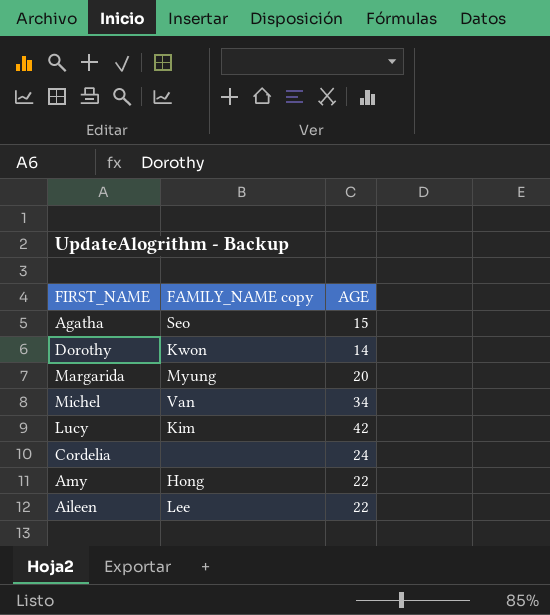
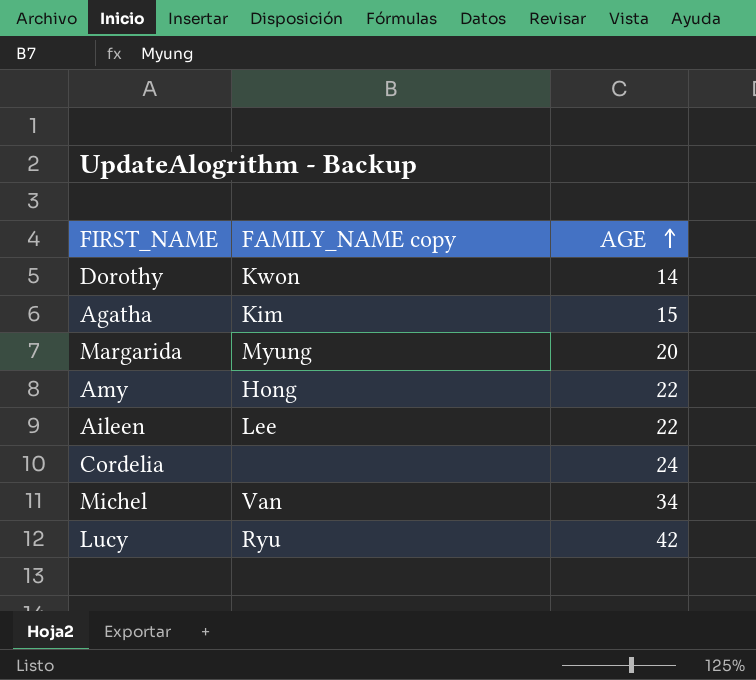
row order: none -> AGE ascending
Agatha | FAMILY_NAME copy: Seo -> Kim
Lucy | FAMILY_NAME copy: Kim -> Ryu

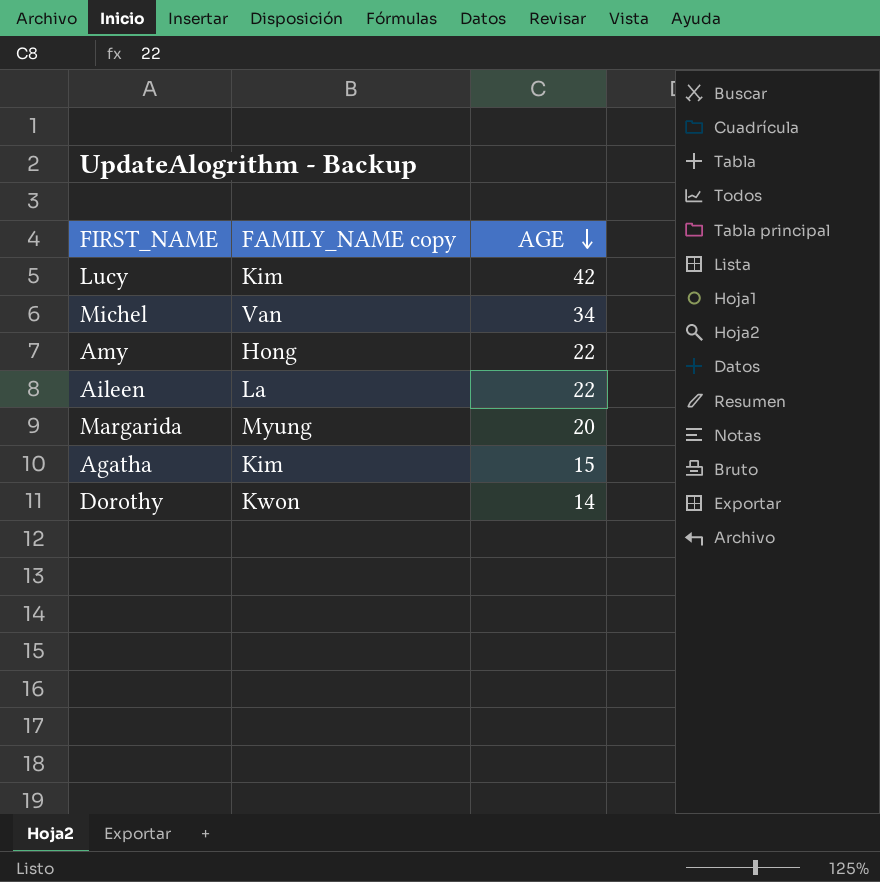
row order: AGE ascending -> AGE descending
row Cordelia: none | 24 -> none
Lucy | FAMILY_NAME copy: Ryu -> Kim
Aileen | FAMILY_NAME copy: Lee -> La

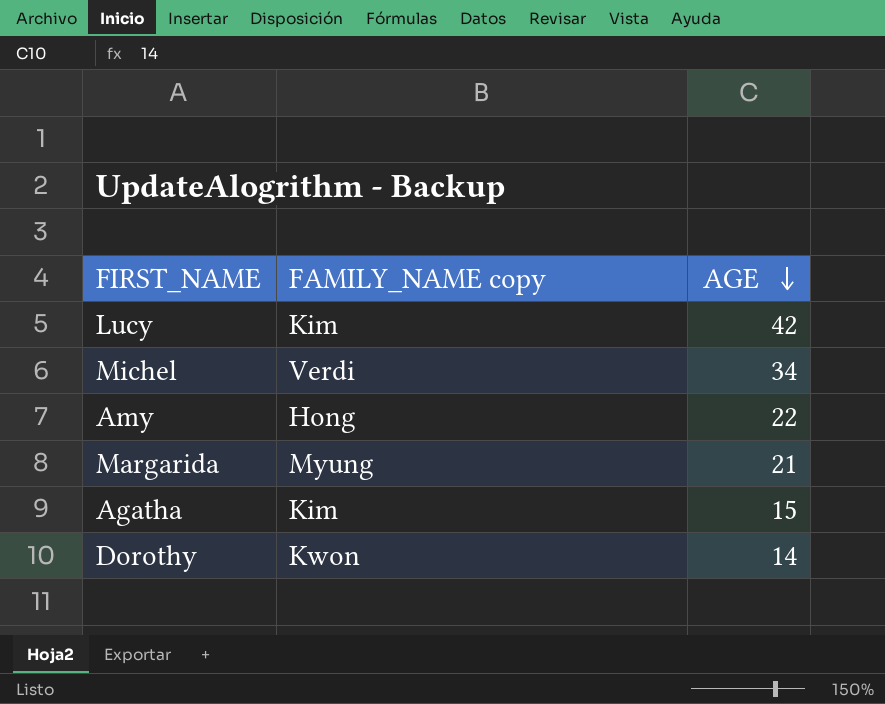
row Aileen: La | 22 -> none
Michel | FAMILY_NAME copy: Van -> Verdi
Margarida | AGE: 20 -> 21

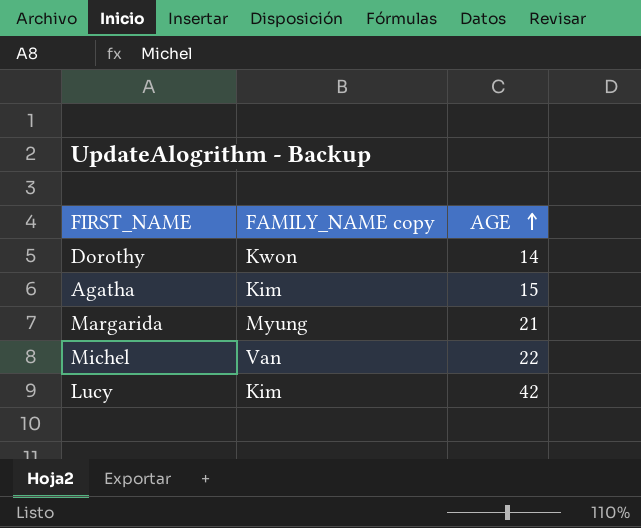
row order: AGE descending -> AGE ascending
row Amy: Hong | 22 -> none
Michel | FAMILY_NAME copy: Verdi -> Van
Michel | AGE: 34 -> 22

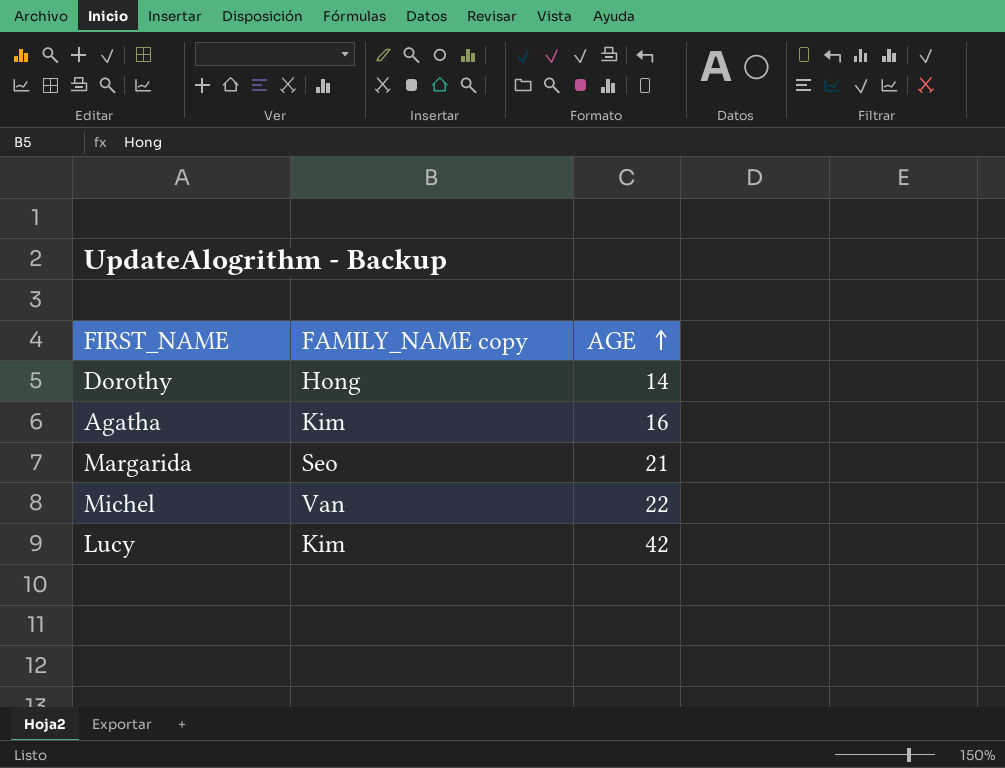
Dorothy | FAMILY_NAME copy: Kwon -> Hong
Agatha | AGE: 15 -> 16
Margarida | FAMILY_NAME copy: Myung -> Seo

